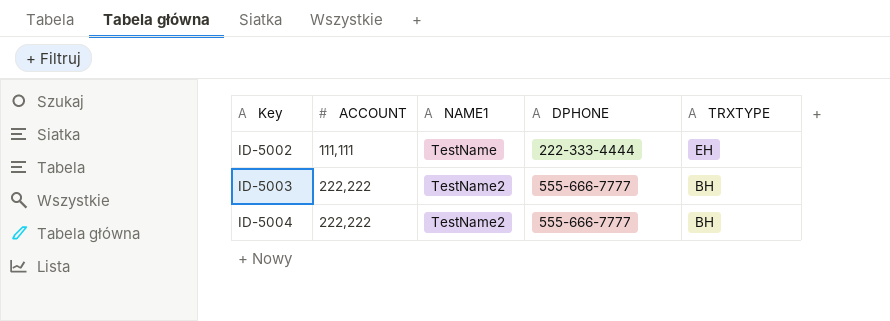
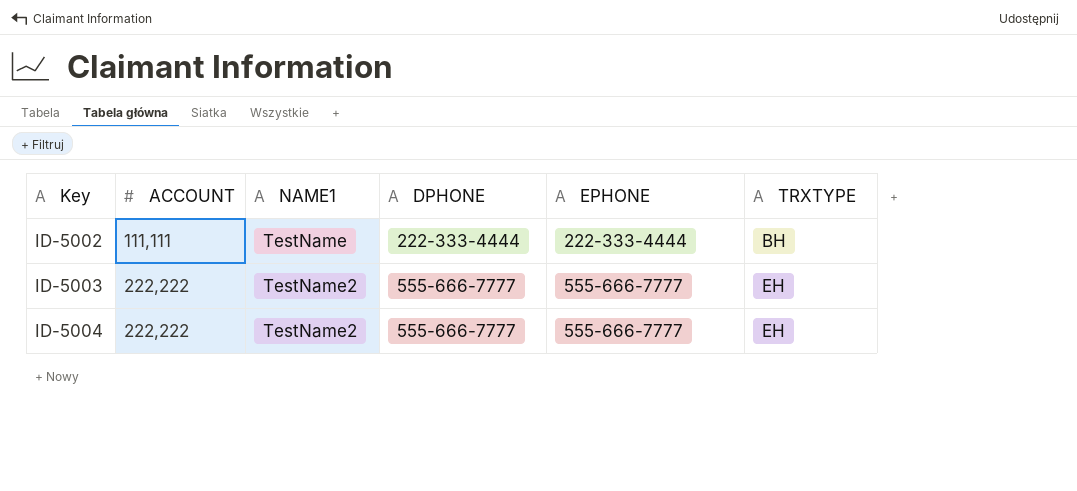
column EPHONE | position: none -> 5
ID-5002 | TRXTYPE: EH -> BH
ID-5003 | TRXTYPE: BH -> EH
ID-5004 | TRXTYPE: BH -> EH

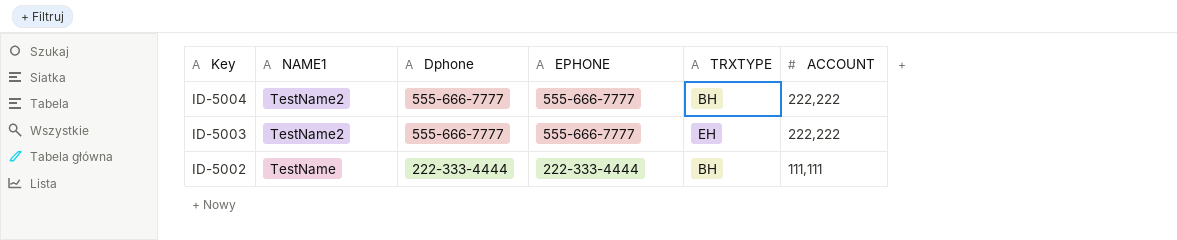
row order: Key ascending -> Key descending
column name: DPHONE -> Dphone
column ACCOUNT | position: 2 -> 6
ID-5004 | TRXTYPE: EH -> BH

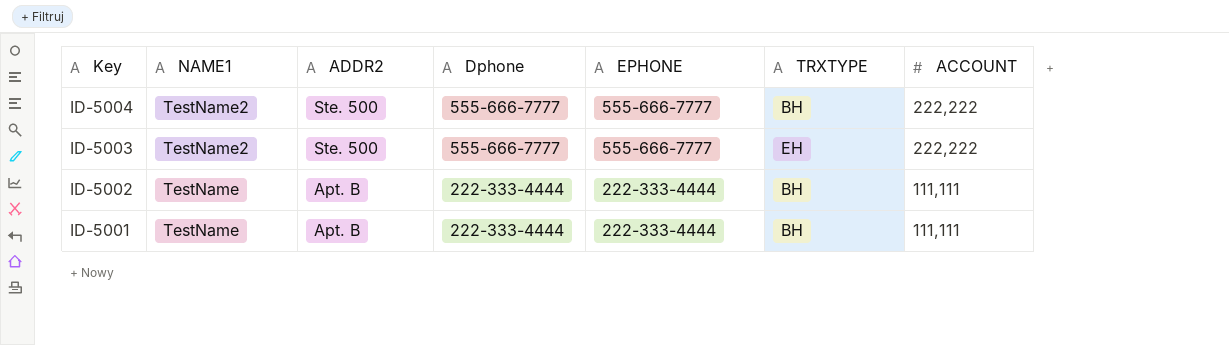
column ADDR2 | position: none -> 3
row ID-5001: none -> TestName | Apt. B | 222-333-4444 | 222-333-4444 | BH | 111,111

